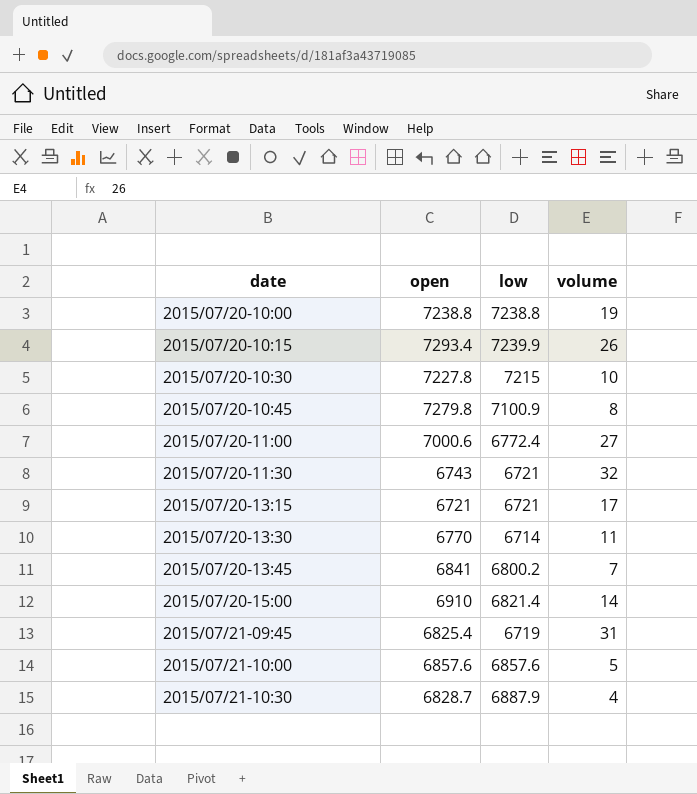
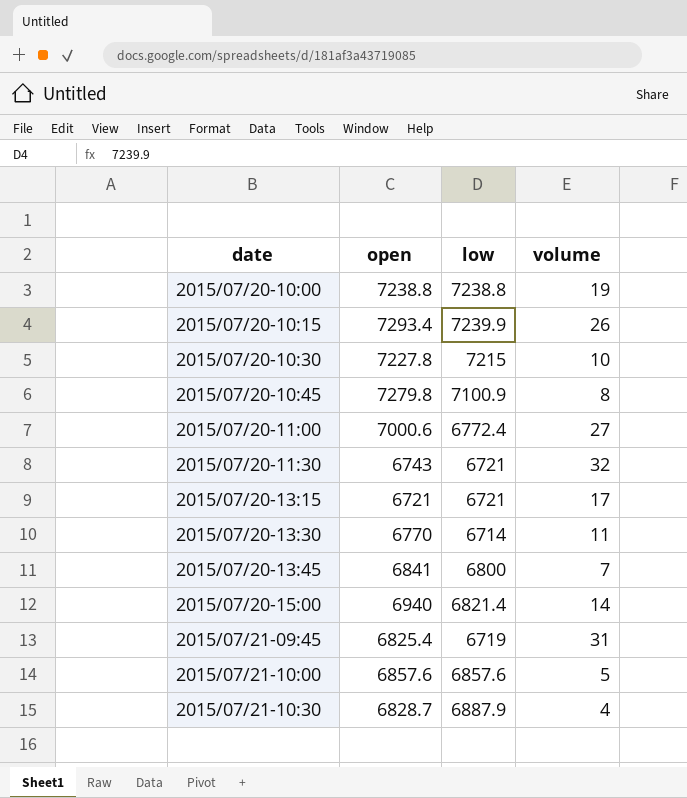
2015/07/20-13:45 | low: 6800.2 -> 6800
2015/07/20-15:00 | open: 6910 -> 6940

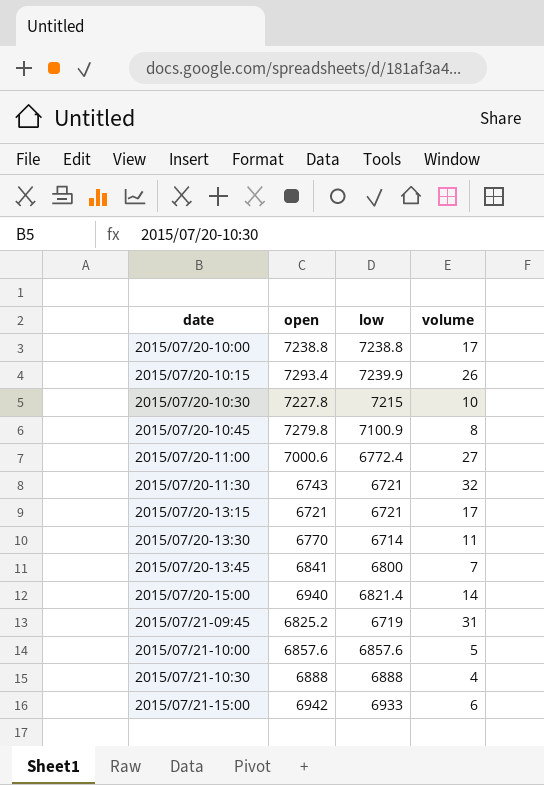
2015/07/20-10:00 | volume: 19 -> 17
2015/07/21-09:45 | open: 6825.4 -> 6825.2
2015/07/21-10:30 | open: 6828.7 -> 6888
2015/07/21-10:30 | low: 6887.9 -> 6888
row 2015/07/21-15:00: none -> 6942 | 6933 | 6

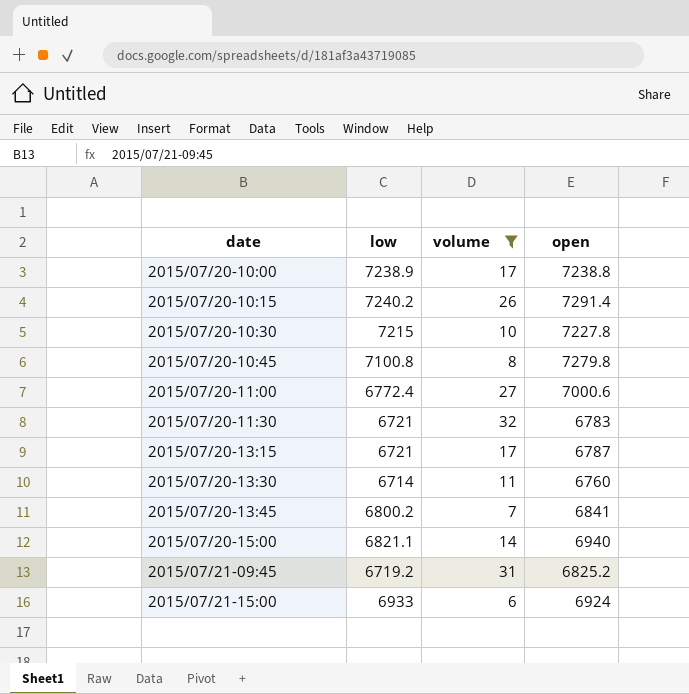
filter: none -> volume >= 6
column open | position: 2 -> 4
2015/07/20-10:00 | low: 7238.8 -> 7238.9
2015/07/20-10:15 | low: 7239.9 -> 7240.2
2015/07/20-10:15 | open: 7293.4 -> 7291.4
2015/07/20-10:45 | low: 7100.9 -> 7100.8
2015/07/20-11:30 | open: 6743 -> 6783
2015/07/20-13:15 | open: 6721 -> 6787
2015/07/20-13:30 | open: 6770 -> 6760
2015/07/20-13:45 | low: 6800 -> 6800.2
2015/07/20-15:00 | low: 6821.4 -> 6821.1
2015/07/21-09:45 | low: 6719 -> 6719.2
2015/07/21-15:00 | open: 6942 -> 6924

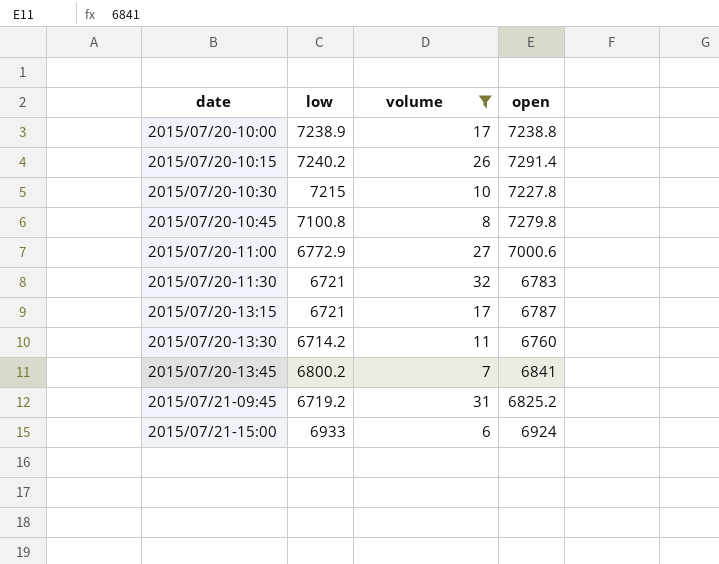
row 2015/07/20-15:00: 6821.1 | 14 | 6940 -> none
2015/07/20-11:00 | low: 6772.4 -> 6772.9
2015/07/20-13:30 | low: 6714 -> 6714.2

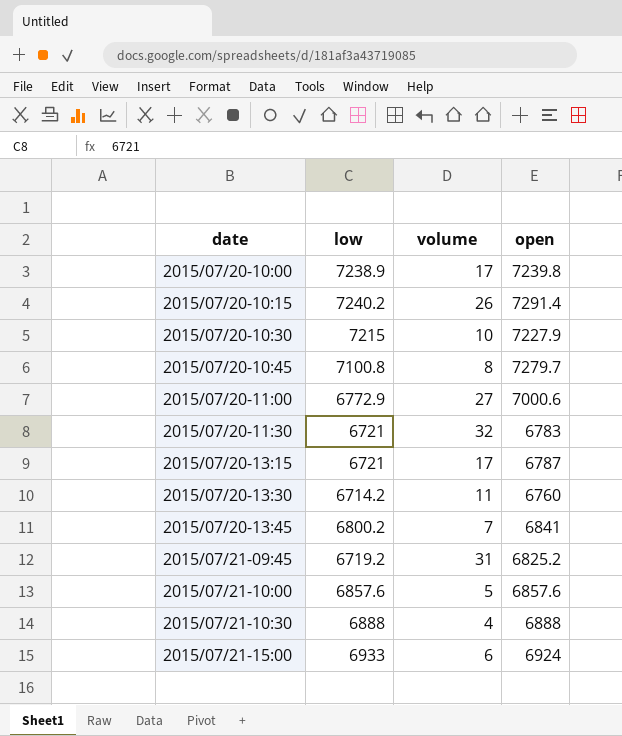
filter: volume >= 6 -> none
2015/07/20-10:00 | open: 7238.8 -> 7239.8
2015/07/20-10:30 | open: 7227.8 -> 7227.9
2015/07/20-10:45 | open: 7279.8 -> 7279.7

